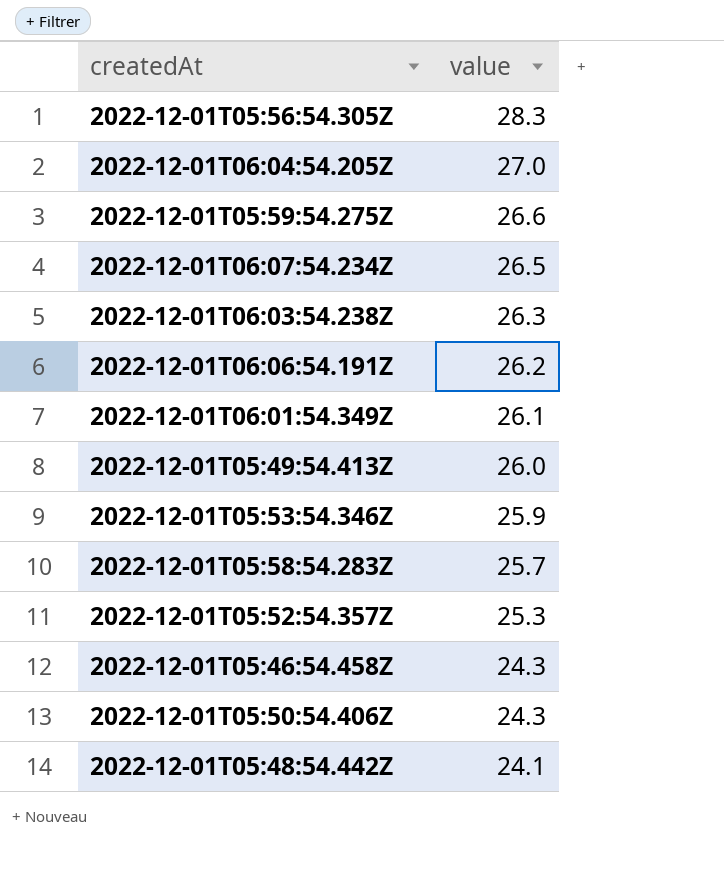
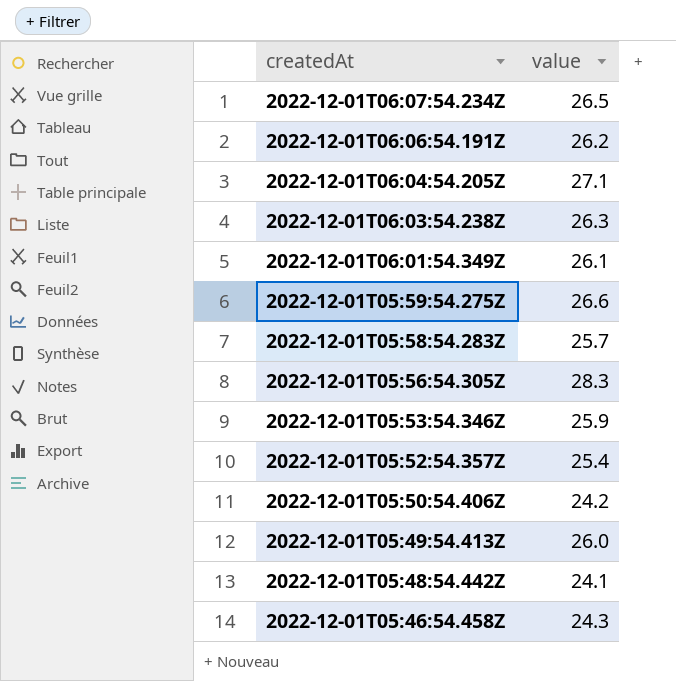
row order: value descending -> createdAt descending
2022-12-01T06:04:54.205Z | value: 27.0 -> 27.1
2022-12-01T05:52:54.357Z | value: 25.3 -> 25.4
2022-12-01T05:50:54.406Z | value: 24.3 -> 24.2

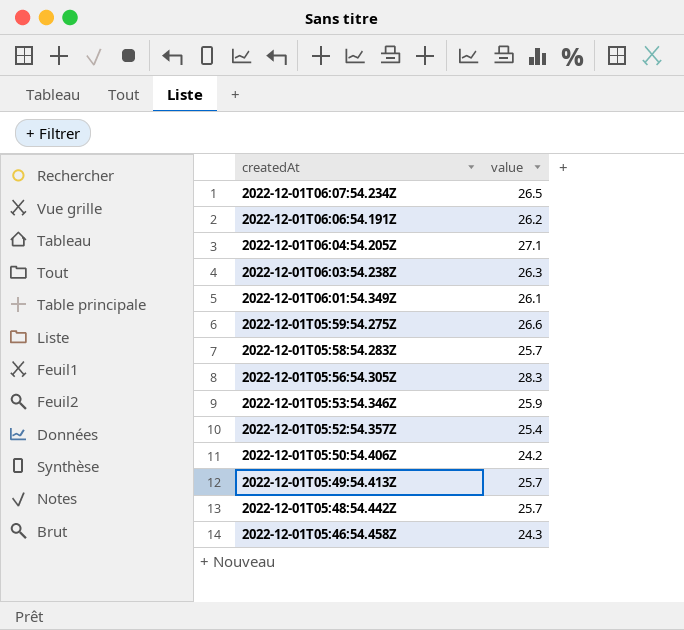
2022-12-01T05:49:54.413Z | value: 26.0 -> 25.7
2022-12-01T05:48:54.442Z | value: 24.1 -> 25.7

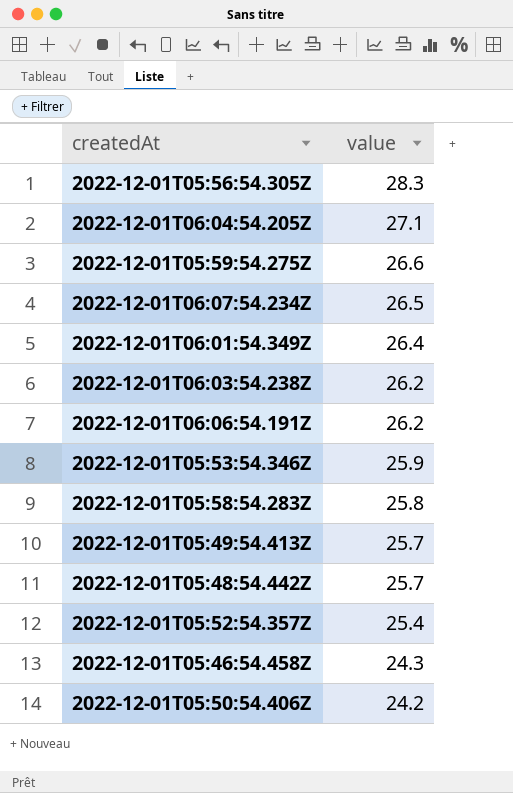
row order: createdAt descending -> value descending
2022-12-01T06:01:54.349Z | value: 26.1 -> 26.4
2022-12-01T06:03:54.238Z | value: 26.3 -> 26.2
2022-12-01T05:58:54.283Z | value: 25.7 -> 25.8

